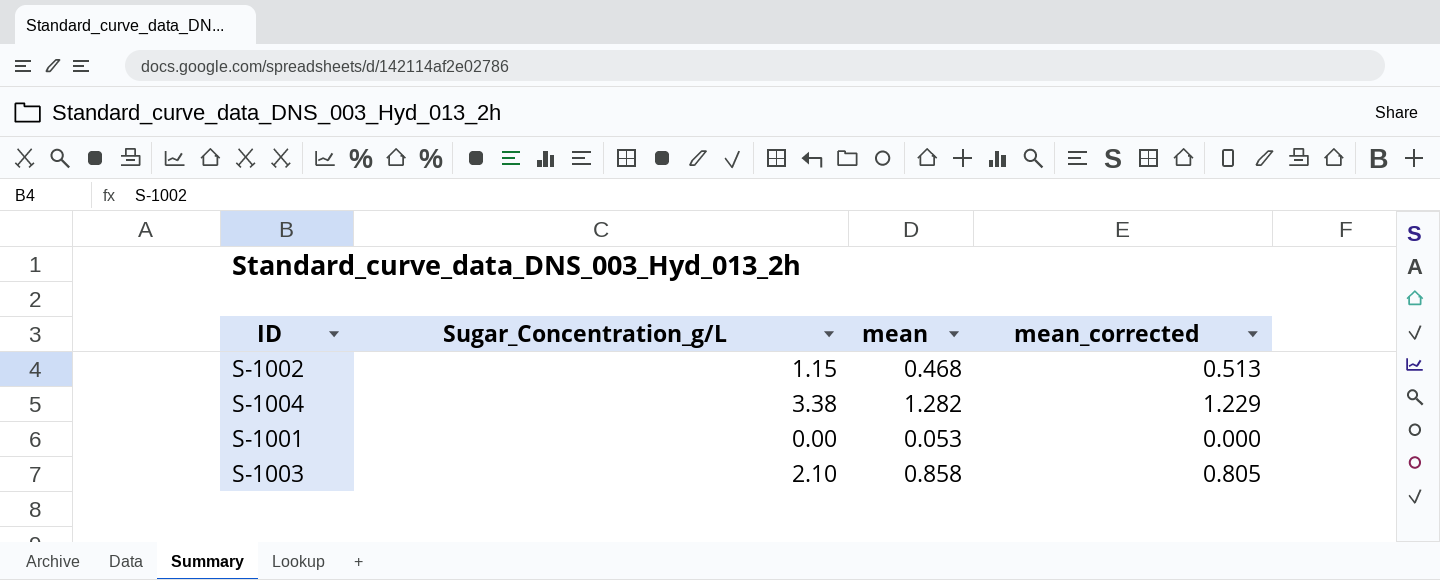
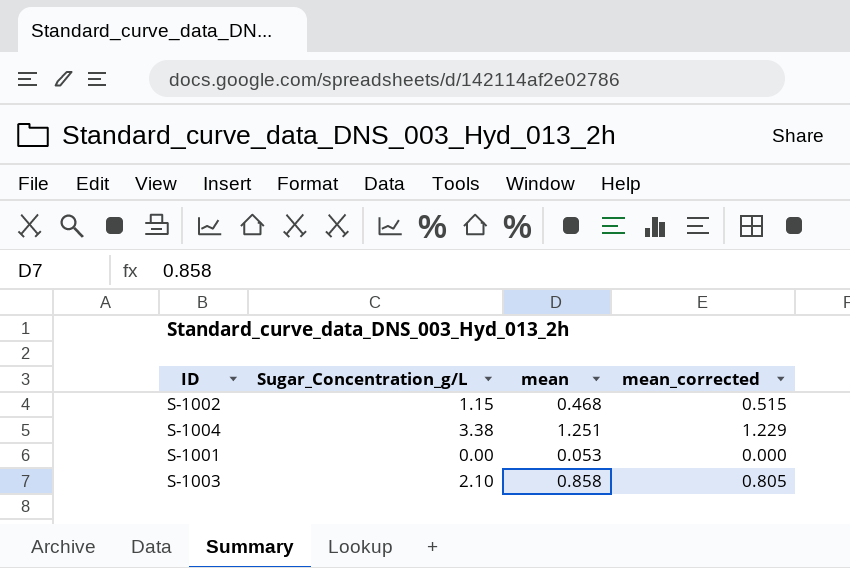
S-1002 | mean_corrected: 0.513 -> 0.515
S-1004 | mean: 1.282 -> 1.251

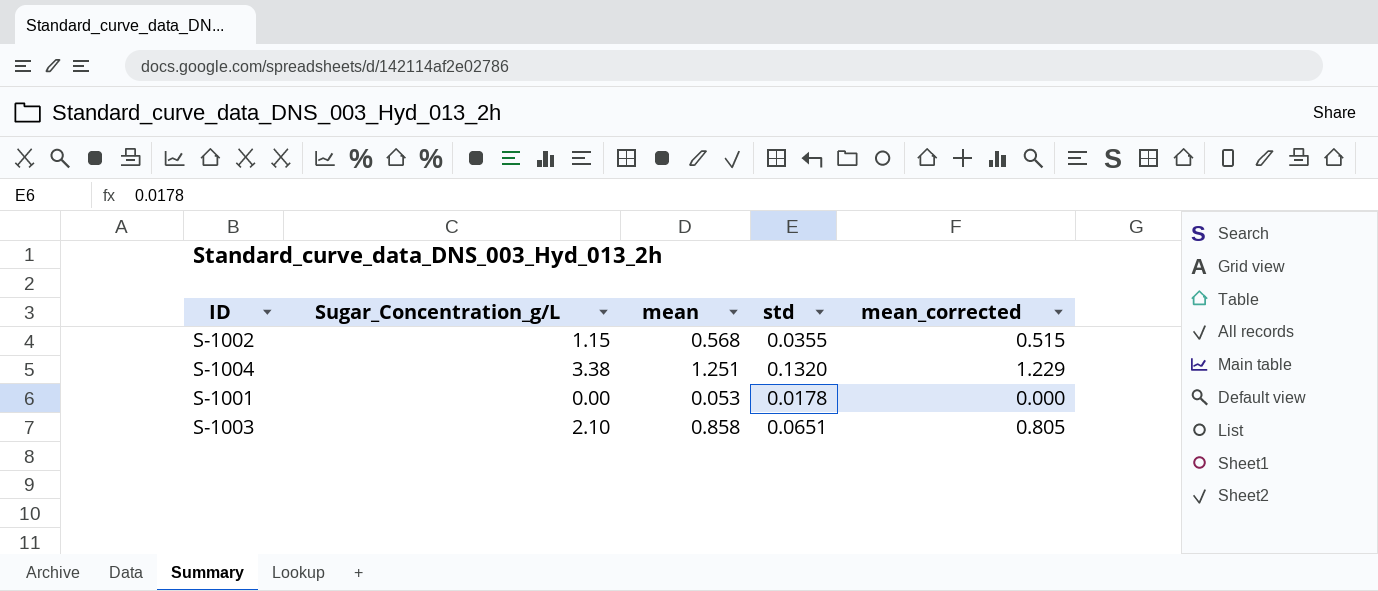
column std | position: none -> 4
S-1002 | mean: 0.468 -> 0.568

